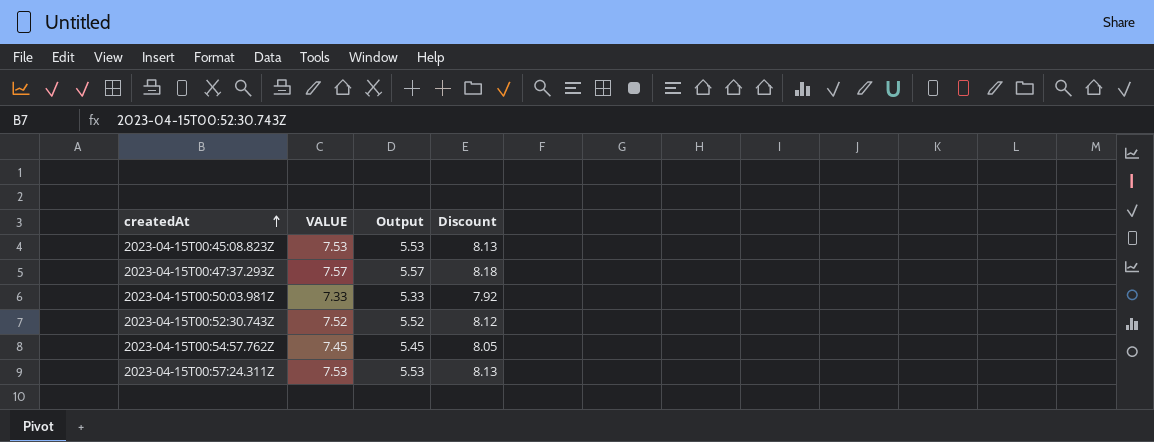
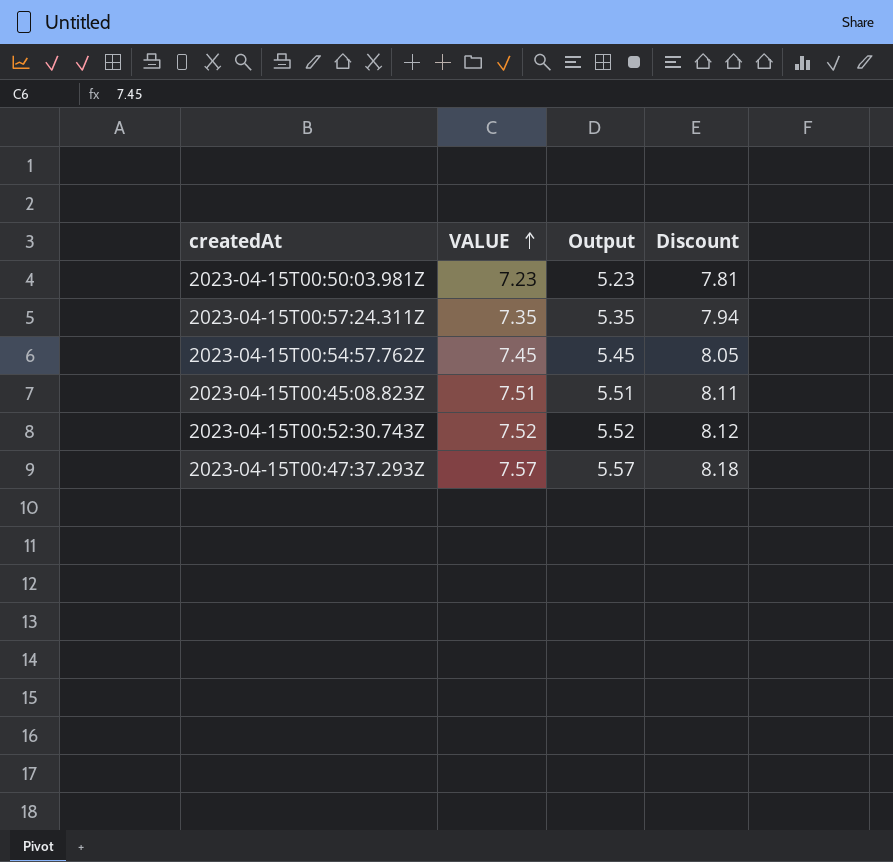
row order: createdAt ascending -> VALUE ascending
2023-04-15T00:50:03.981Z | VALUE: 7.33 -> 7.23
2023-04-15T00:50:03.981Z | Output: 5.33 -> 5.23
2023-04-15T00:50:03.981Z | Discount: 7.92 -> 7.81
2023-04-15T00:57:24.311Z | VALUE: 7.53 -> 7.35
2023-04-15T00:57:24.311Z | Output: 5.53 -> 5.35
2023-04-15T00:57:24.311Z | Discount: 8.13 -> 7.94
2023-04-15T00:45:08.823Z | VALUE: 7.53 -> 7.51
2023-04-15T00:45:08.823Z | Output: 5.53 -> 5.51
2023-04-15T00:45:08.823Z | Discount: 8.13 -> 8.11

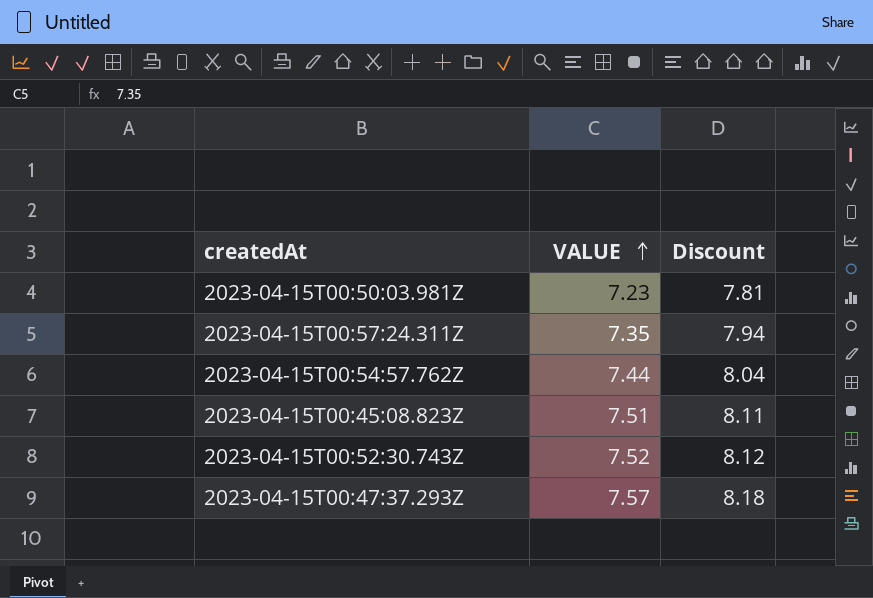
column Output | formula: [VALUE] - 2 -> none
2023-04-15T00:54:57.762Z | VALUE: 7.45 -> 7.44
2023-04-15T00:54:57.762Z | Discount: 8.05 -> 8.04

